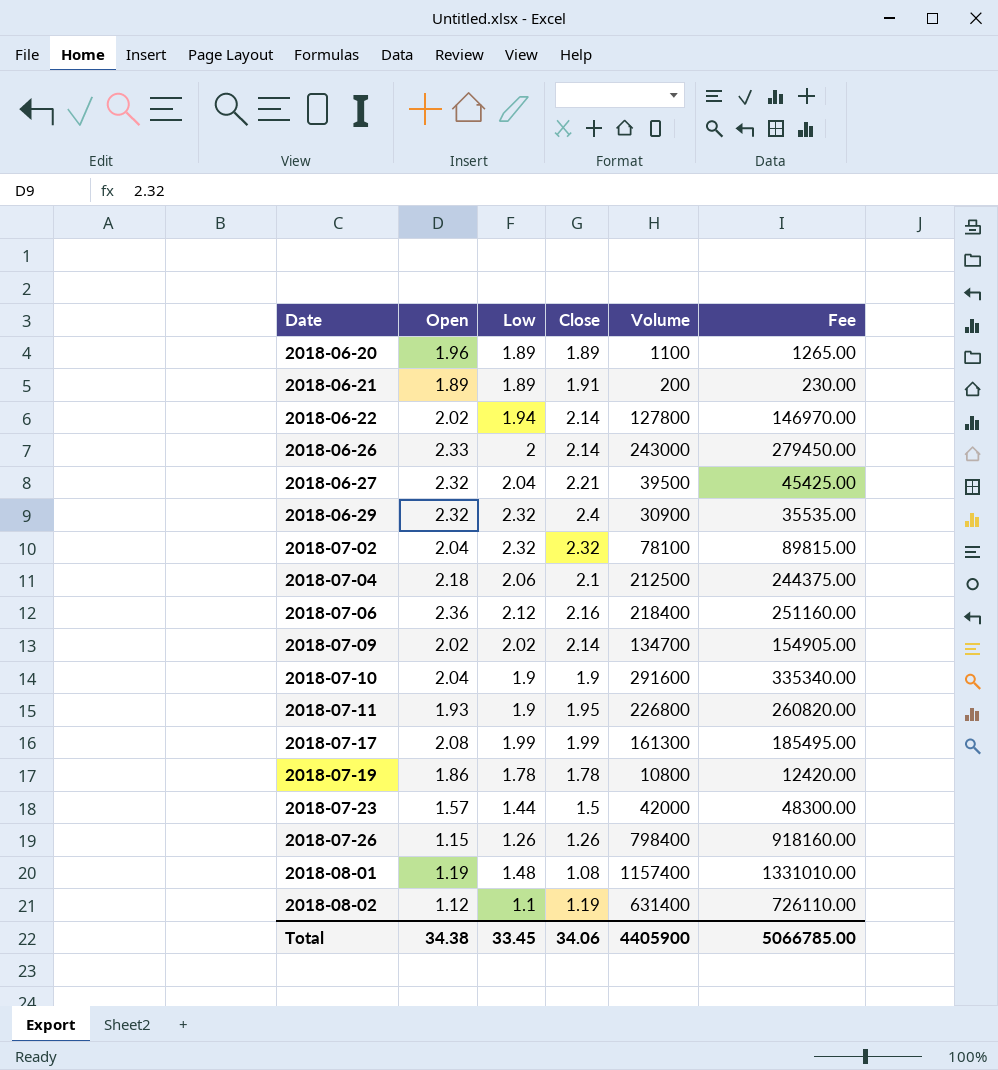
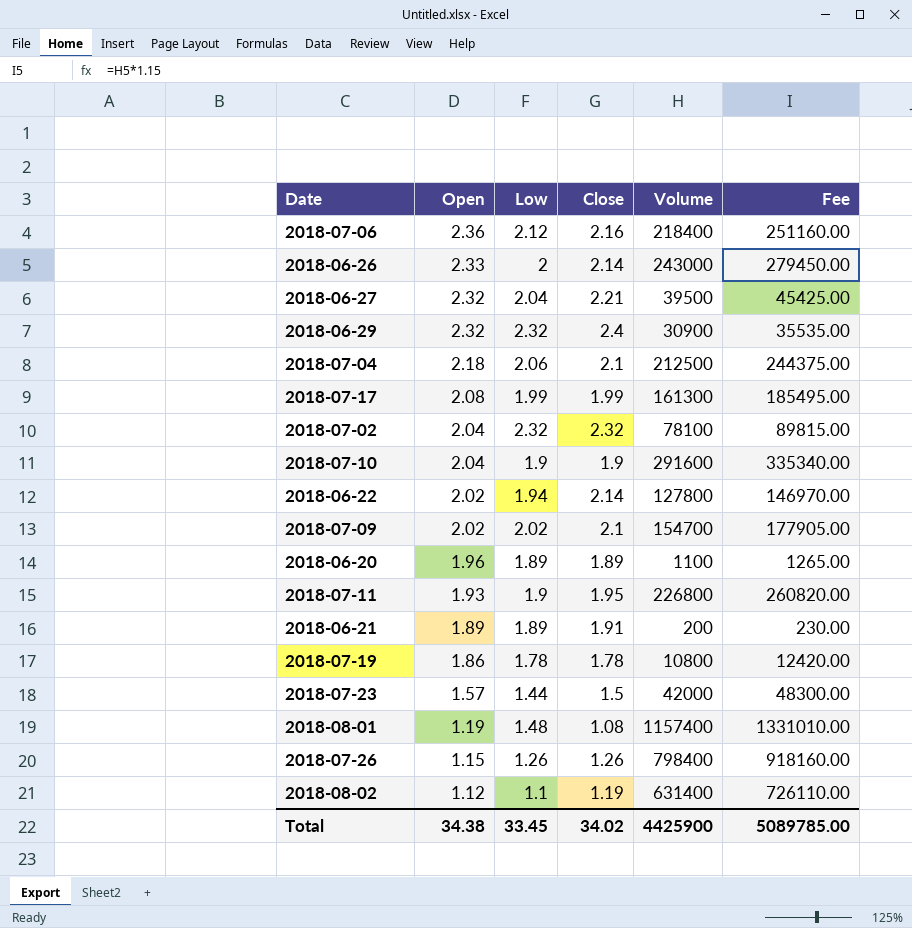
row order: Date ascending -> Open descending
2018-07-09 | Close: 2.14 -> 2.1
2018-07-09 | Volume: 134700 -> 154700
2018-07-09 | Fee: 154905.00 -> 177905.00
Total | Close: 34.06 -> 34.02
Total | Volume: 4405900 -> 4425900
Total | Fee: 5066785.00 -> 5089785.00

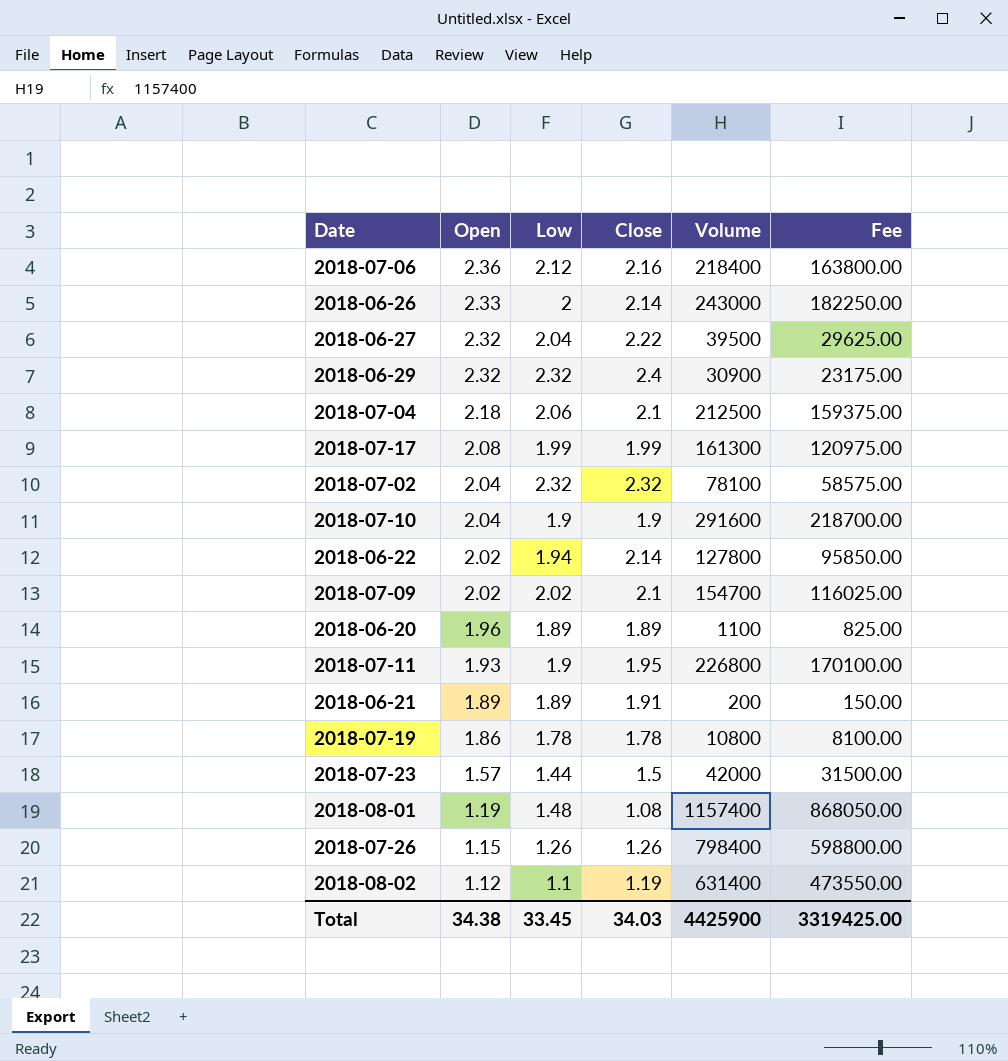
column Fee | formula: [Volume] * 1.15 -> [Volume] * 0.75
2018-06-27 | Close: 2.21 -> 2.22
Total | Close: 34.02 -> 34.03
Total | Fee: 5089785.00 -> 3319425.00

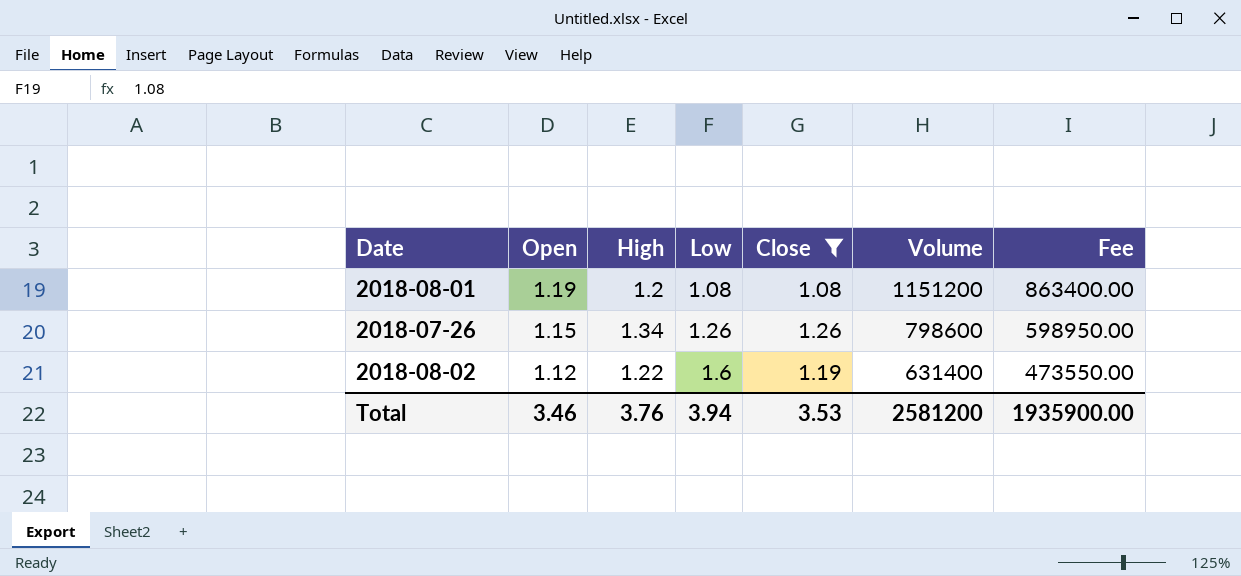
filter: none -> Close <= 1.26
column High | position: none -> 3
2018-08-01 | Low: 1.48 -> 1.08
2018-08-01 | Volume: 1157400 -> 1151200
2018-08-01 | Fee: 868050.00 -> 863400.00
2018-07-26 | Volume: 798400 -> 798600
2018-07-26 | Fee: 598800.00 -> 598950.00
2018-08-02 | Low: 1.1 -> 1.6
Total | Open: 34.38 -> 3.46
Total | Low: 33.45 -> 3.94
Total | Close: 34.03 -> 3.53
Total | Volume: 4425900 -> 2581200
Total | Fee: 3319425.00 -> 1935900.00

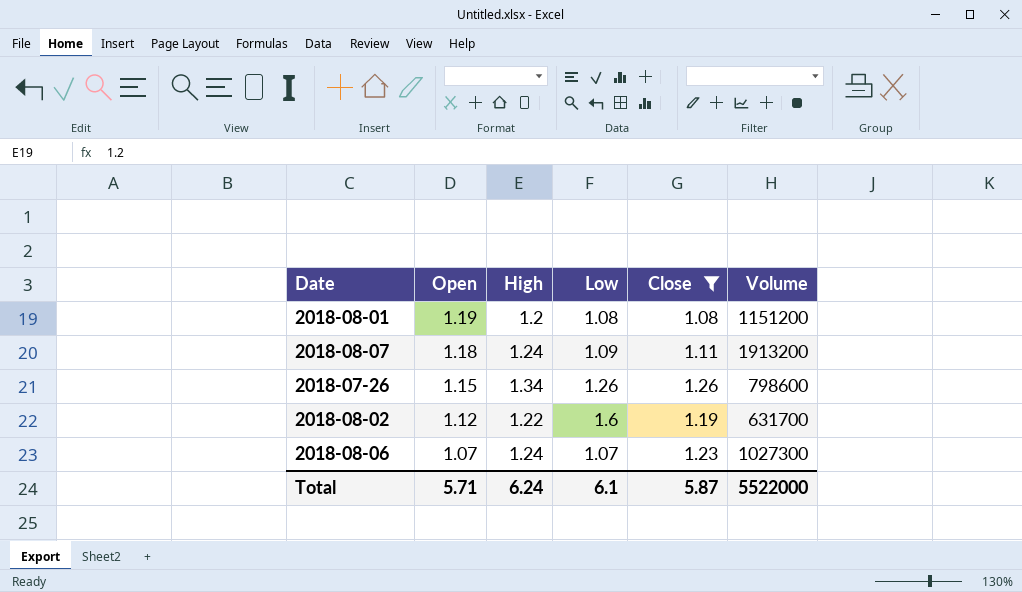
column Fee | formula: [Volume] * 0.75 -> none
row 2018-08-07: none -> 1.18 | 1.24 | 1.09 | 1.11 | 1913200
2018-08-02 | Volume: 631400 -> 631700
row 2018-08-06: none -> 1.07 | 1.24 | 1.07 | 1.23 | 1027300
Total | Open: 3.46 -> 5.71
Total | High: 3.76 -> 6.24
Total | Low: 3.94 -> 6.1
Total | Close: 3.53 -> 5.87
Total | Volume: 2581200 -> 5522000

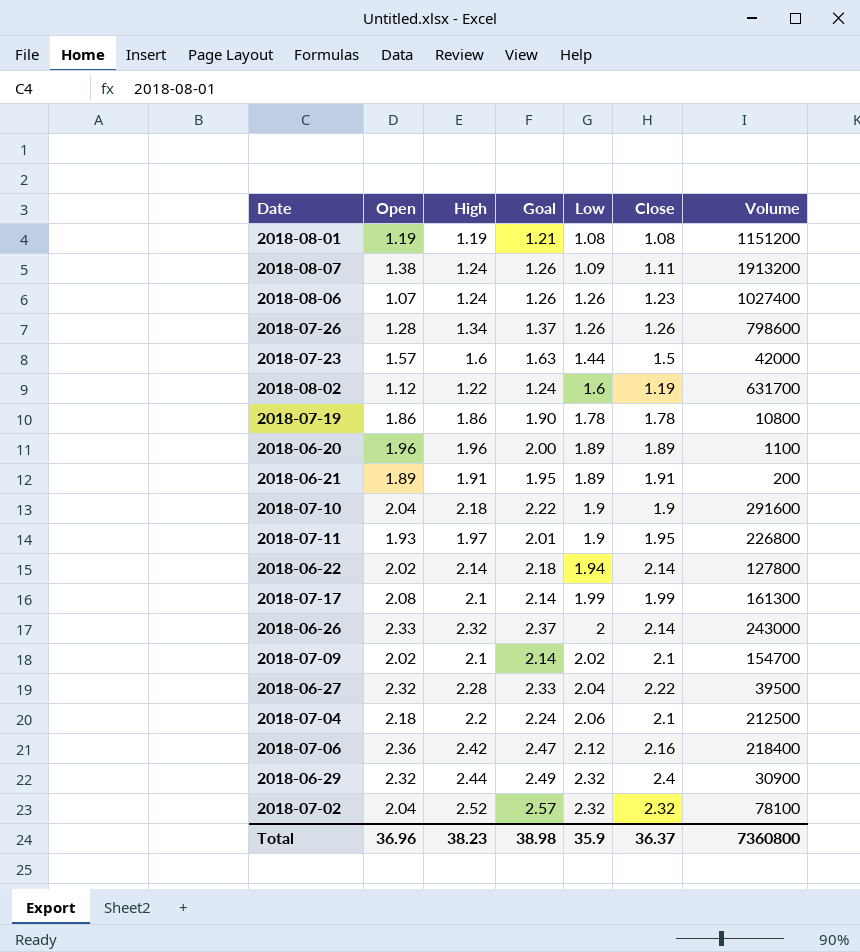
filter: Close <= 1.26 -> none
row order: Open descending -> Low ascending
column Goal | formula: none -> [High] * 1.02
2018-08-01 | High: 1.2 -> 1.19
2018-08-07 | Open: 1.18 -> 1.38
2018-08-06 | Low: 1.07 -> 1.26
2018-08-06 | Volume: 1027300 -> 1027400
2018-07-26 | Open: 1.15 -> 1.28
Total | Open: 5.71 -> 36.96
Total | High: 6.24 -> 38.23
Total | Low: 6.1 -> 35.9
Total | Close: 5.87 -> 36.37
Total | Volume: 5522000 -> 7360800

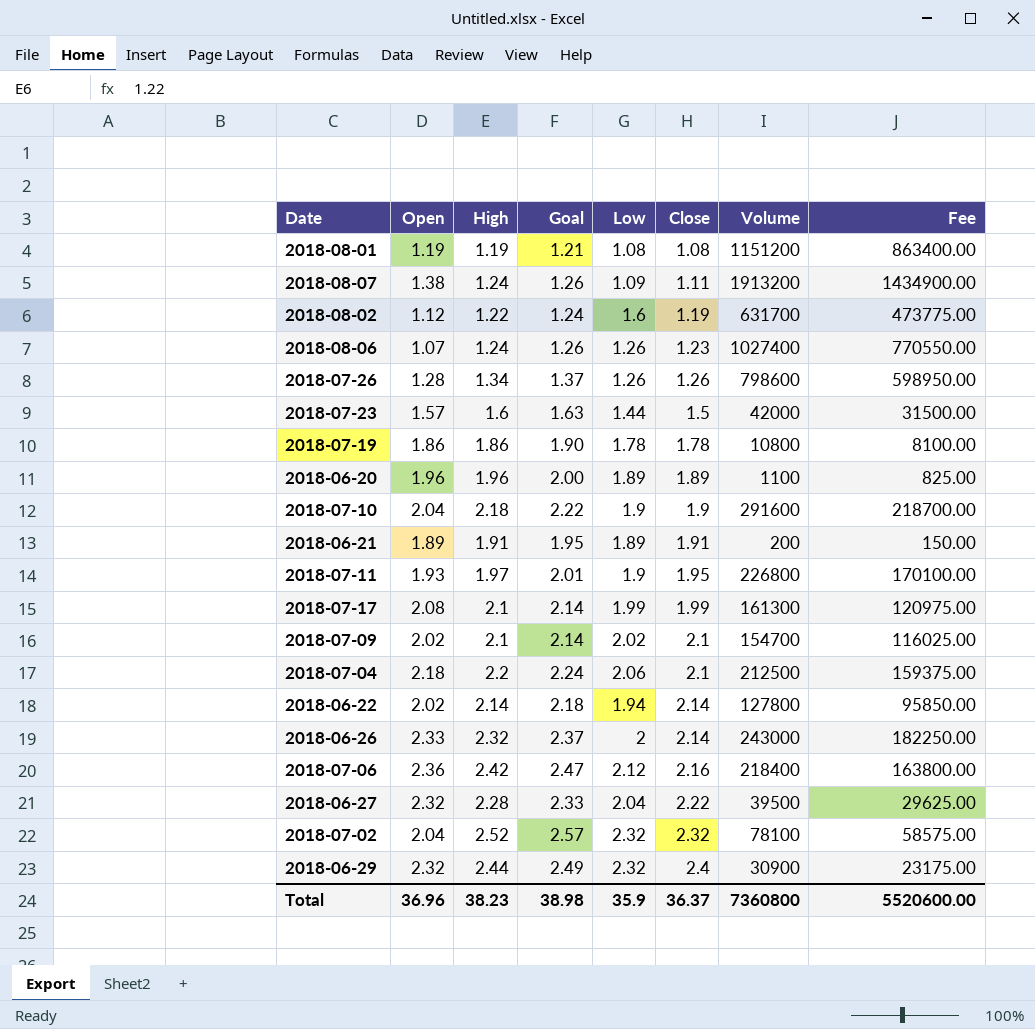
row order: Low ascending -> Close ascending
column Fee | formula: none -> [Volume] * 0.75

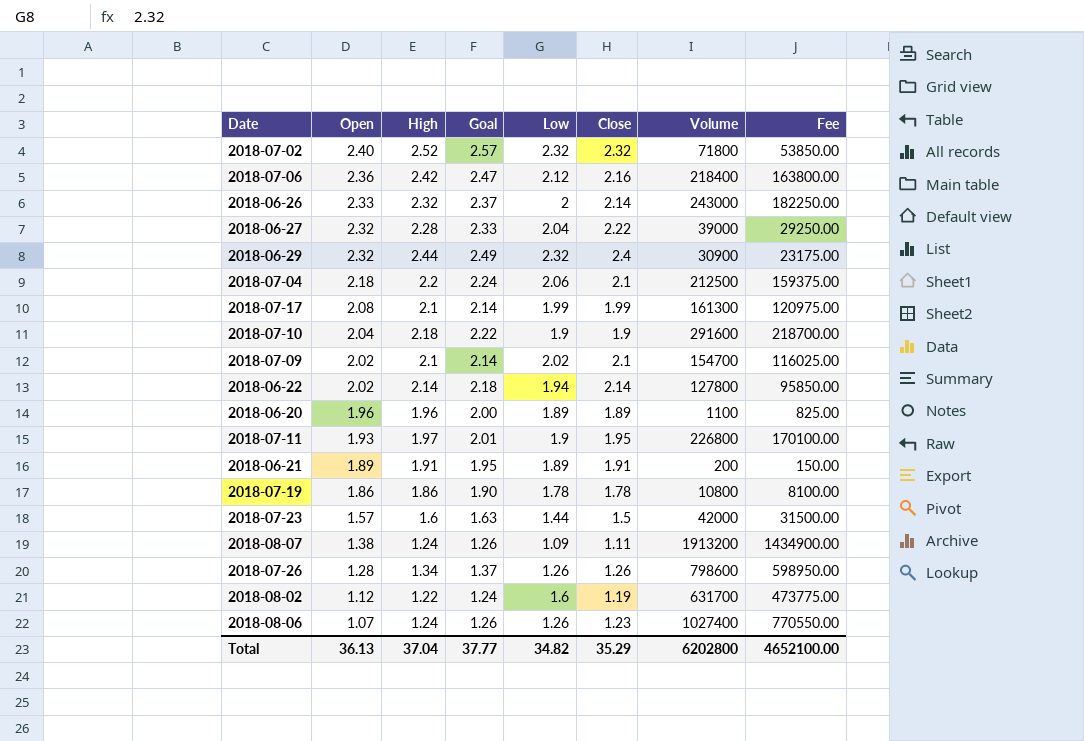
row order: Close ascending -> Open descending
row 2018-08-01: 1.19 | 1.19 | 1.21 | 1.08 | 1.08 | 1151200 | 863400.00 -> none
2018-07-02 | Open: 2.04 -> 2.40
2018-07-02 | Volume: 78100 -> 71800
2018-07-02 | Fee: 58575.00 -> 53850.00
2018-06-27 | Volume: 39500 -> 39000
2018-06-27 | Fee: 29625.00 -> 29250.00
Total | Open: 36.96 -> 36.13
Total | High: 38.23 -> 37.04
Total | Goal: 38.98 -> 37.77
Total | Low: 35.9 -> 34.82
Total | Close: 36.37 -> 35.29
Total | Volume: 7360800 -> 6202800
Total | Fee: 5520600.00 -> 4652100.00

